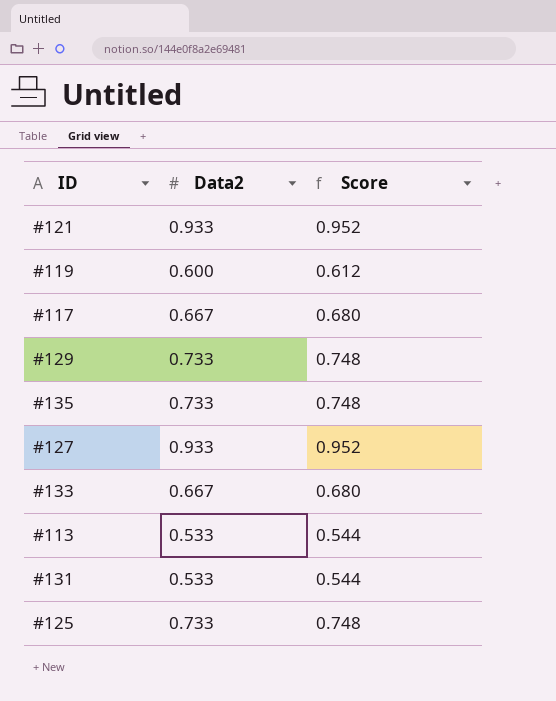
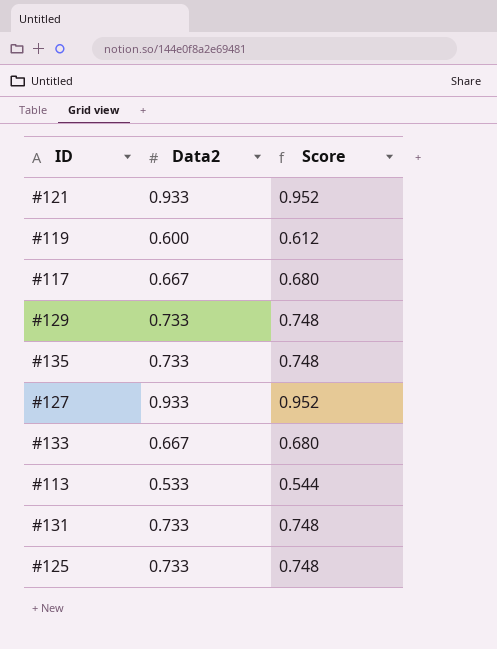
#131 | Data2: 0.533 -> 0.733
#131 | Score: 0.544 -> 0.748

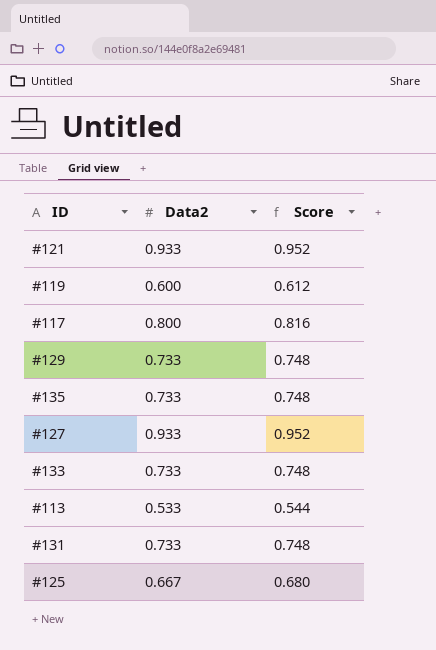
#117 | Data2: 0.667 -> 0.800
#117 | Score: 0.680 -> 0.816
#133 | Data2: 0.667 -> 0.733
#133 | Score: 0.680 -> 0.748
#125 | Data2: 0.733 -> 0.667
#125 | Score: 0.748 -> 0.680

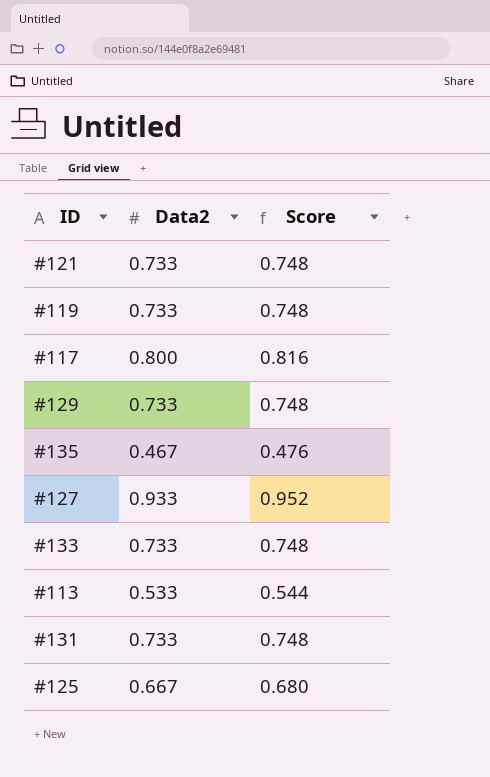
#121 | Data2: 0.933 -> 0.733
#121 | Score: 0.952 -> 0.748
#119 | Data2: 0.600 -> 0.733
#119 | Score: 0.612 -> 0.748
#135 | Data2: 0.733 -> 0.467
#135 | Score: 0.748 -> 0.476

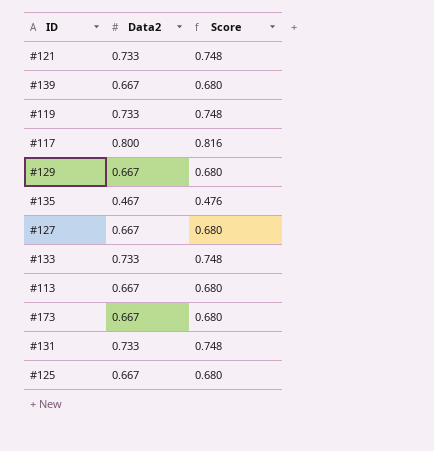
row #139: none -> 0.667 | 0.680
#129 | Data2: 0.733 -> 0.667
#129 | Score: 0.748 -> 0.680
#127 | Data2: 0.933 -> 0.667
#127 | Score: 0.952 -> 0.680
#113 | Data2: 0.533 -> 0.667
#113 | Score: 0.544 -> 0.680
row #173: none -> 0.667 | 0.680

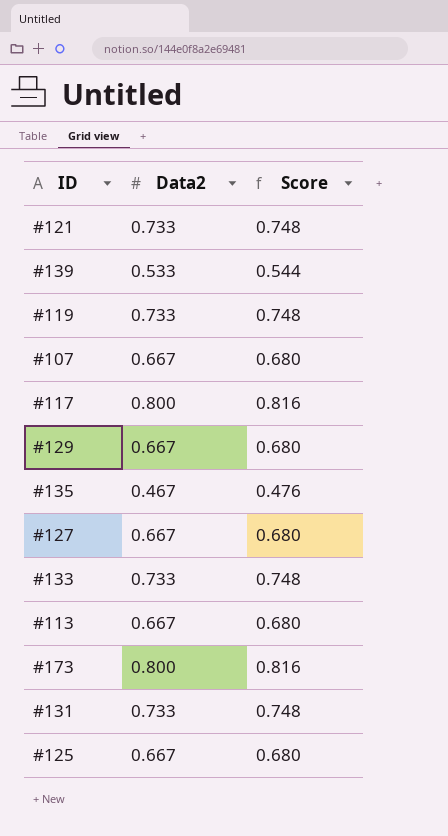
#139 | Data2: 0.667 -> 0.533
#139 | Score: 0.680 -> 0.544
row #107: none -> 0.667 | 0.680
#173 | Data2: 0.667 -> 0.800
#173 | Score: 0.680 -> 0.816

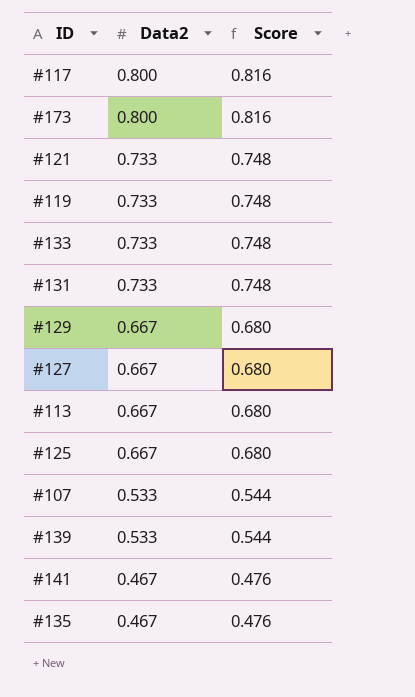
row order: none -> Data2 descending
#107 | Data2: 0.667 -> 0.533
#107 | Score: 0.680 -> 0.544
row #141: none -> 0.467 | 0.476

